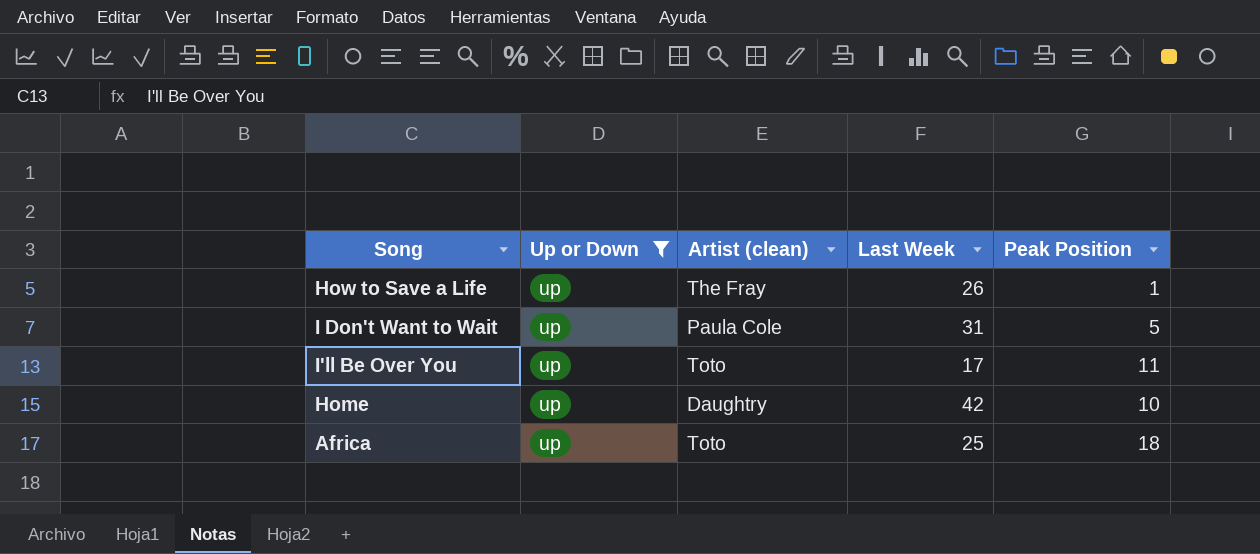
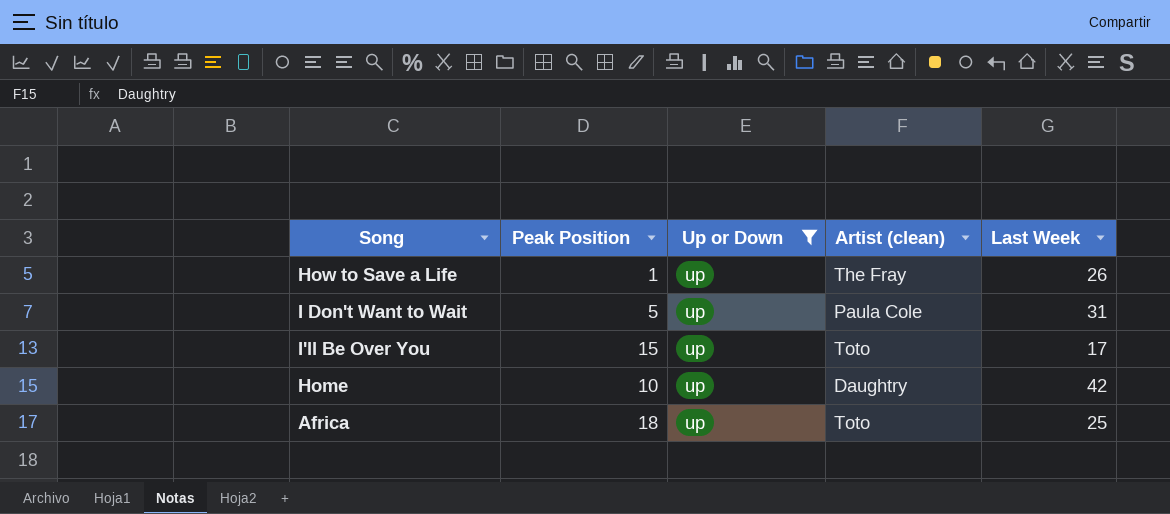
column Peak Position | position: 5 -> 2
I'll Be Over You | Peak Position: 11 -> 15

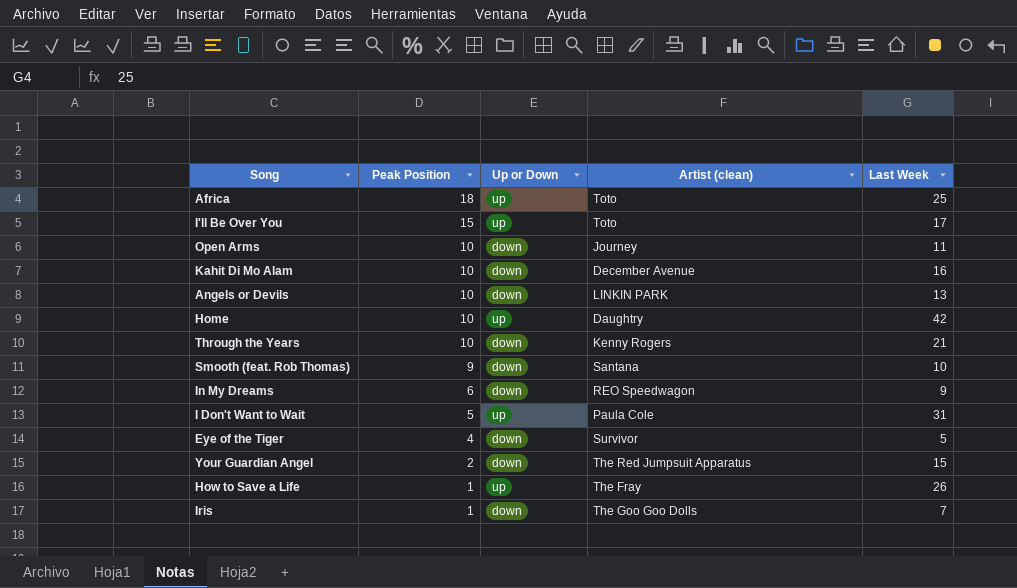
filter: Up or Down = up -> none
row order: none -> Peak Position descending

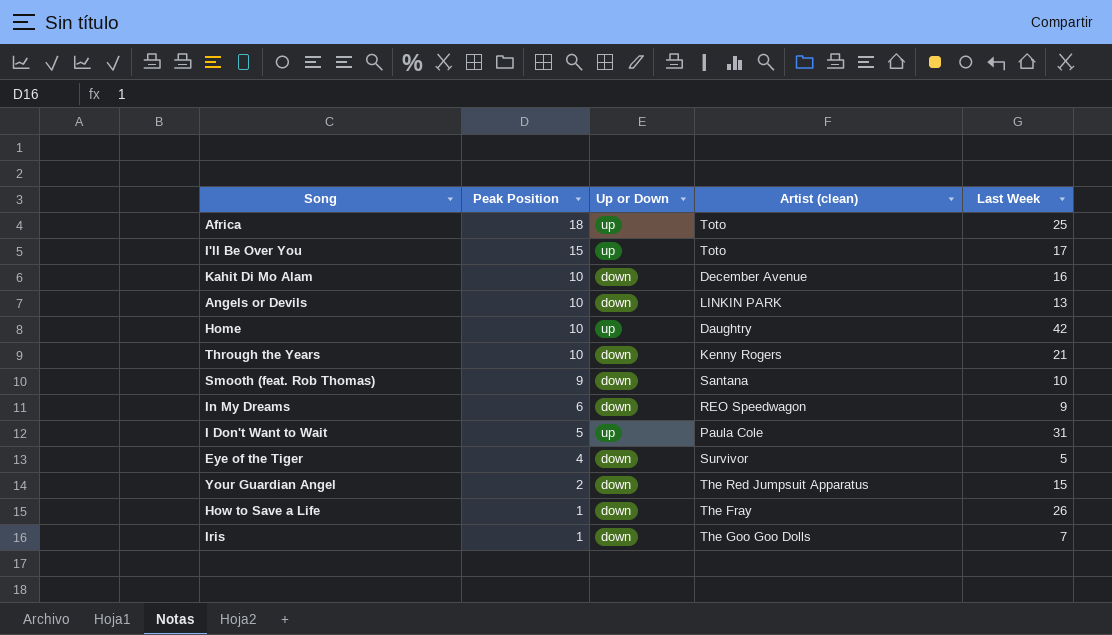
row Open Arms: 10 | down | Journey | 11 -> none
How to Save a Life | Up or Down: up -> down

